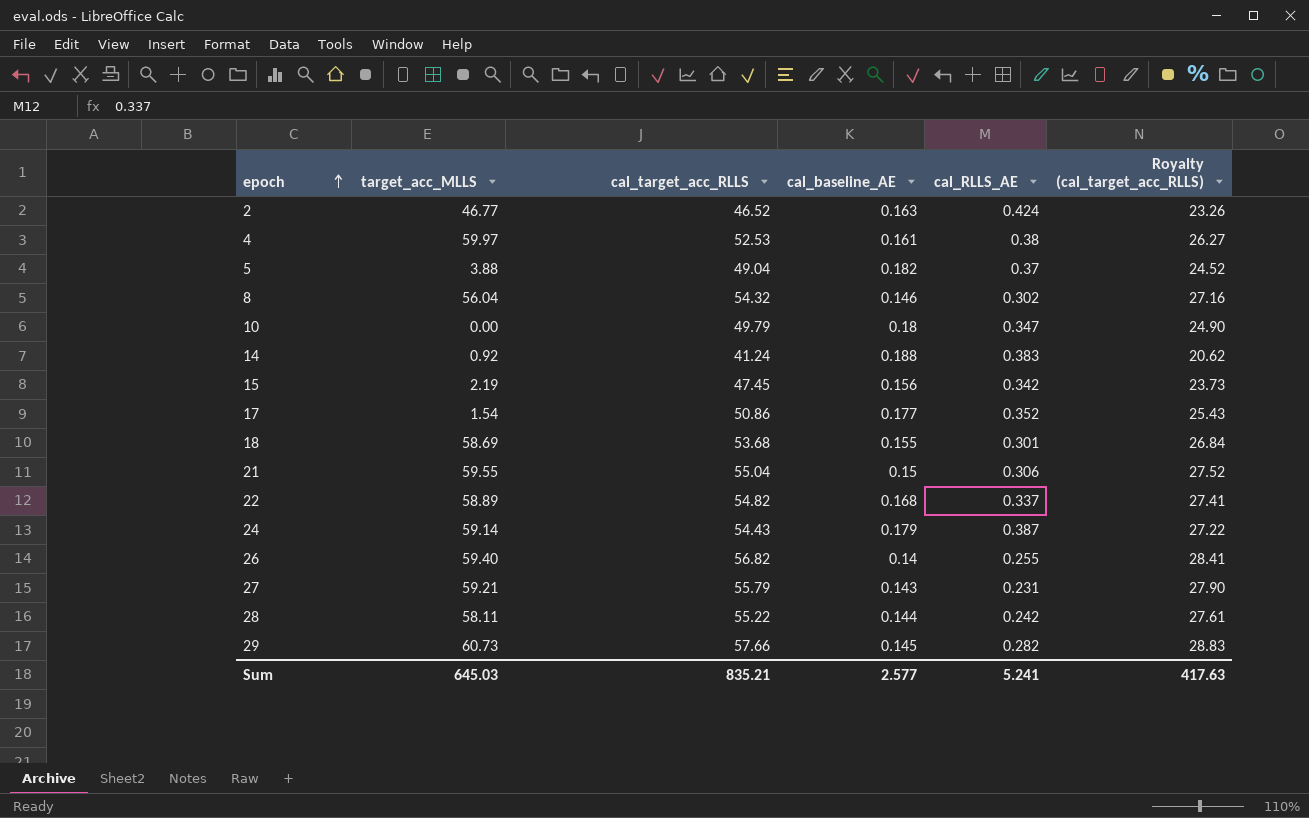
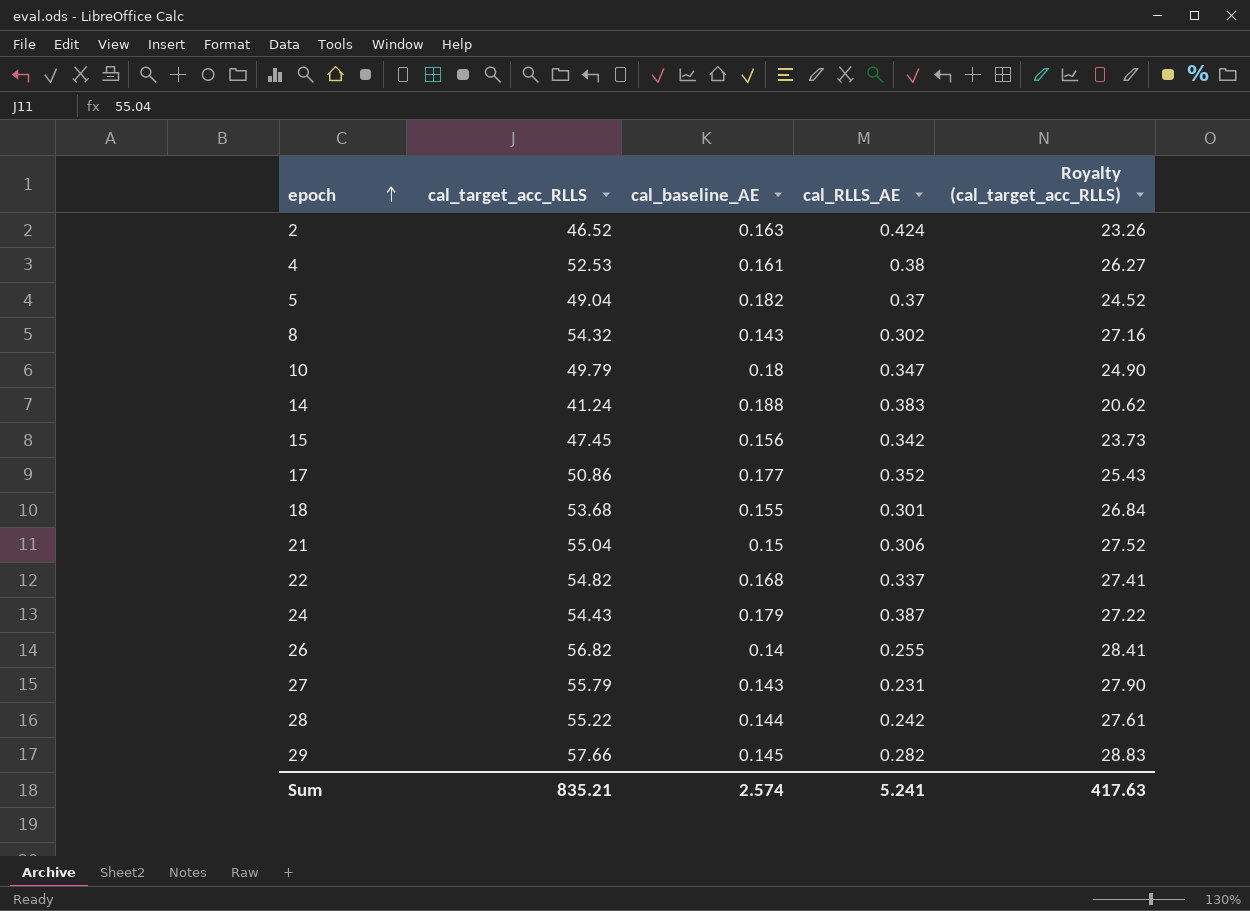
column target_acc_MLLS | position: 2 -> none
8 | cal_baseline_AE: 0.146 -> 0.143
Sum | cal_baseline_AE: 2.577 -> 2.574

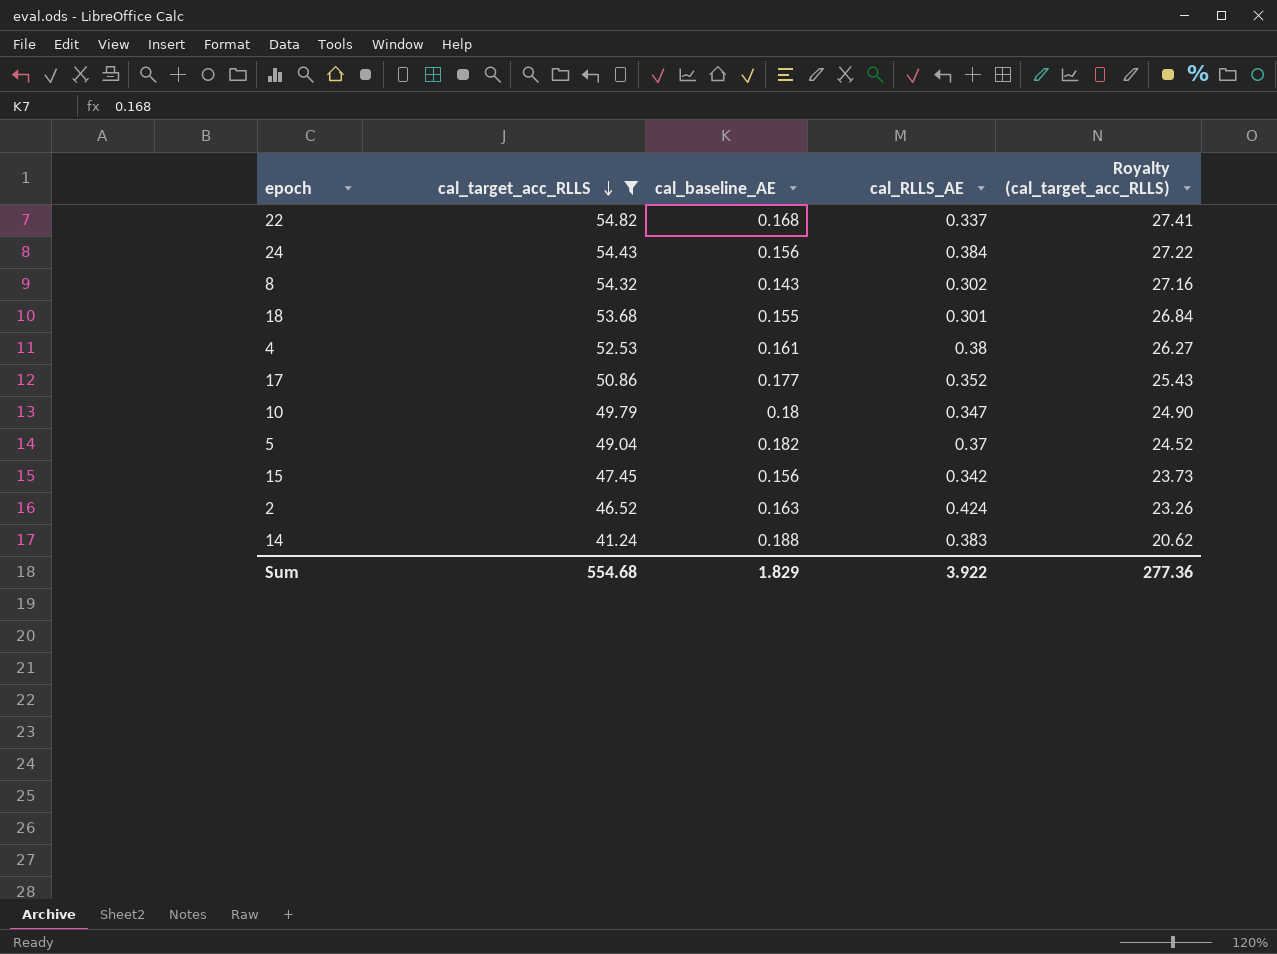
filter: none -> cal_target_acc_RLLS <= 54.82
row order: epoch ascending -> cal_target_acc_RLLS descending
24 | cal_baseline_AE: 0.179 -> 0.156
24 | cal_RLLS_AE: 0.387 -> 0.384
Sum | cal_target_acc_RLLS: 835.21 -> 554.68
Sum | cal_baseline_AE: 2.574 -> 1.829
Sum | cal_RLLS_AE: 5.241 -> 3.922
Sum | Royalty (cal_target_acc_RLLS): 417.63 -> 277.36

